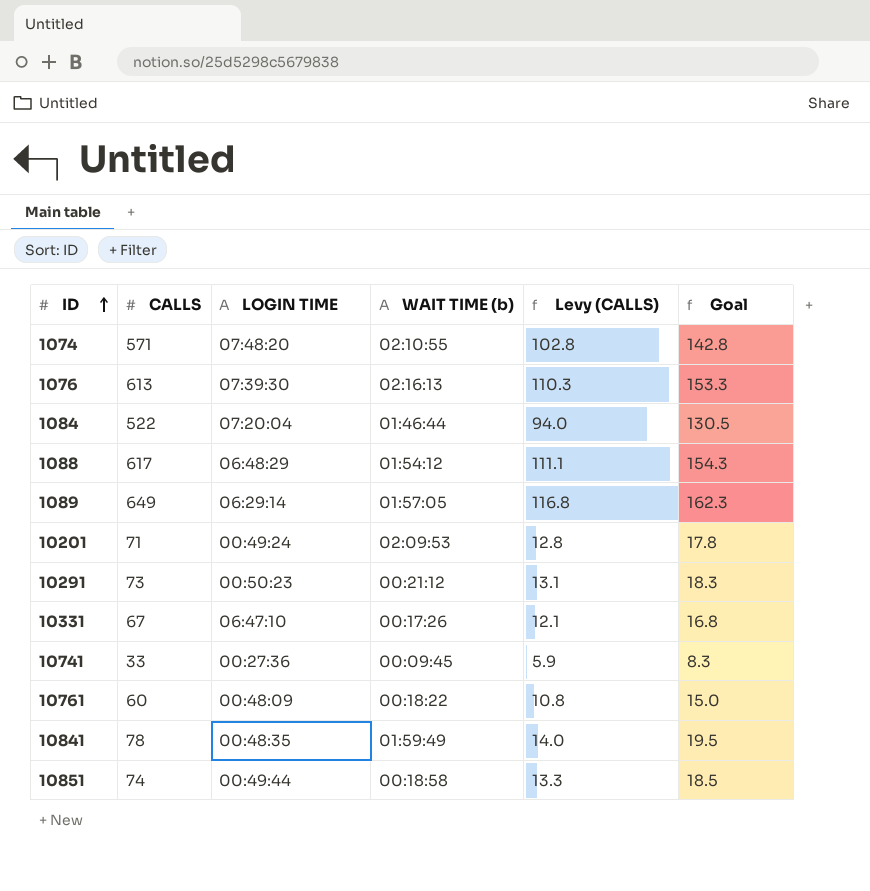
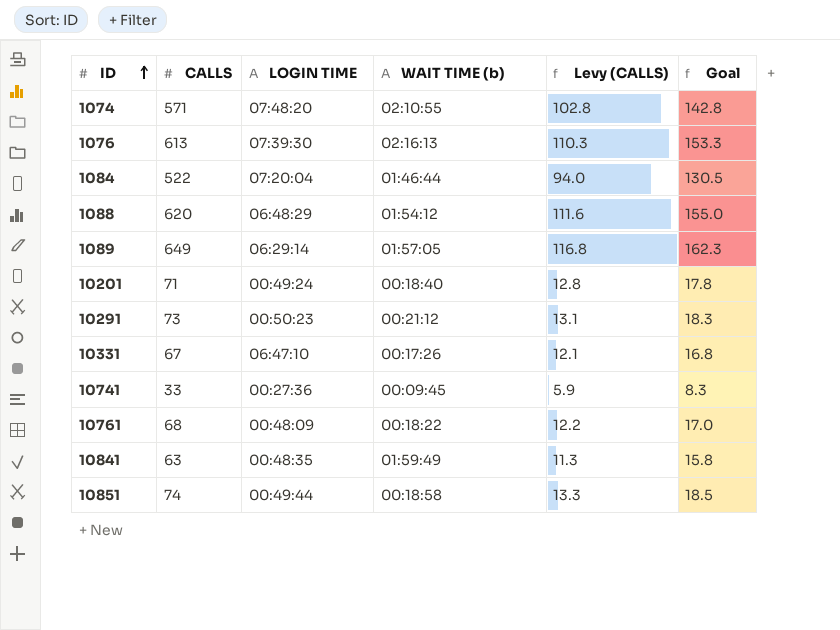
1088 | CALLS: 617 -> 620
1088 | Levy (CALLS): 111.1 -> 111.6
1088 | Goal: 154.3 -> 155.0
10201 | WAIT TIME (b): 02:09:53 -> 00:18:40
10761 | CALLS: 60 -> 68
10761 | Levy (CALLS): 10.8 -> 12.2
10761 | Goal: 15.0 -> 17.0
10841 | CALLS: 78 -> 63
10841 | Levy (CALLS): 14.0 -> 11.3
10841 | Goal: 19.5 -> 15.8

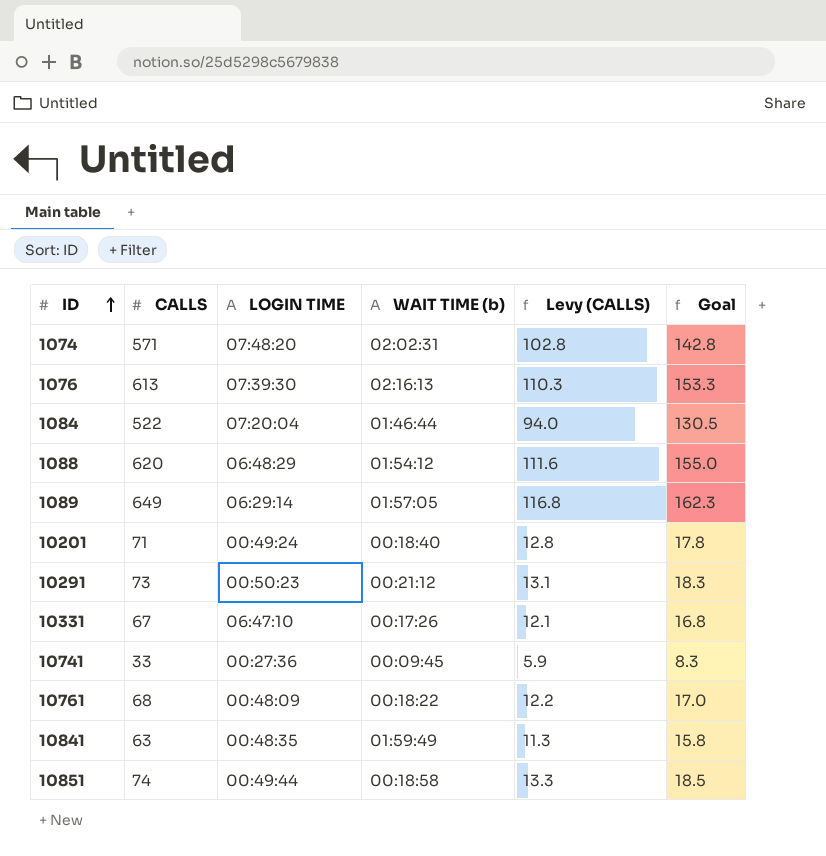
1074 | WAIT TIME (b): 02:10:55 -> 02:02:31

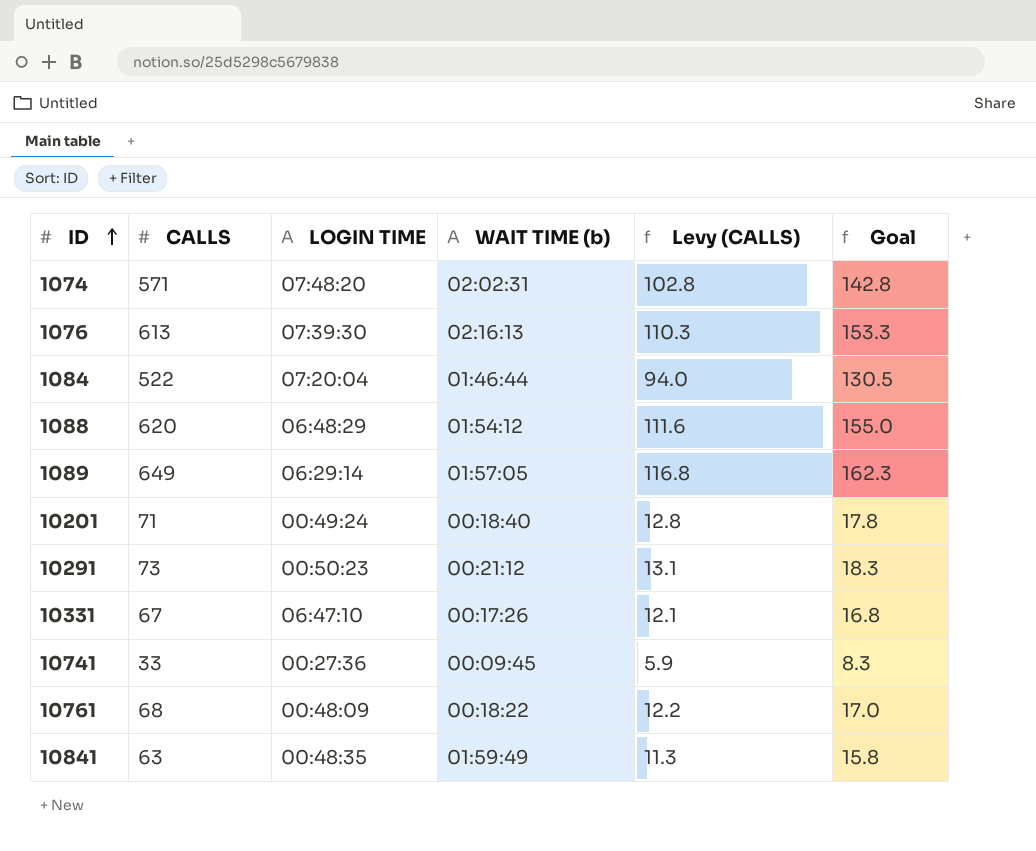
row 10851: 74 | 00:49:44 | 00:18:58 | 13.3 | 18.5 -> none

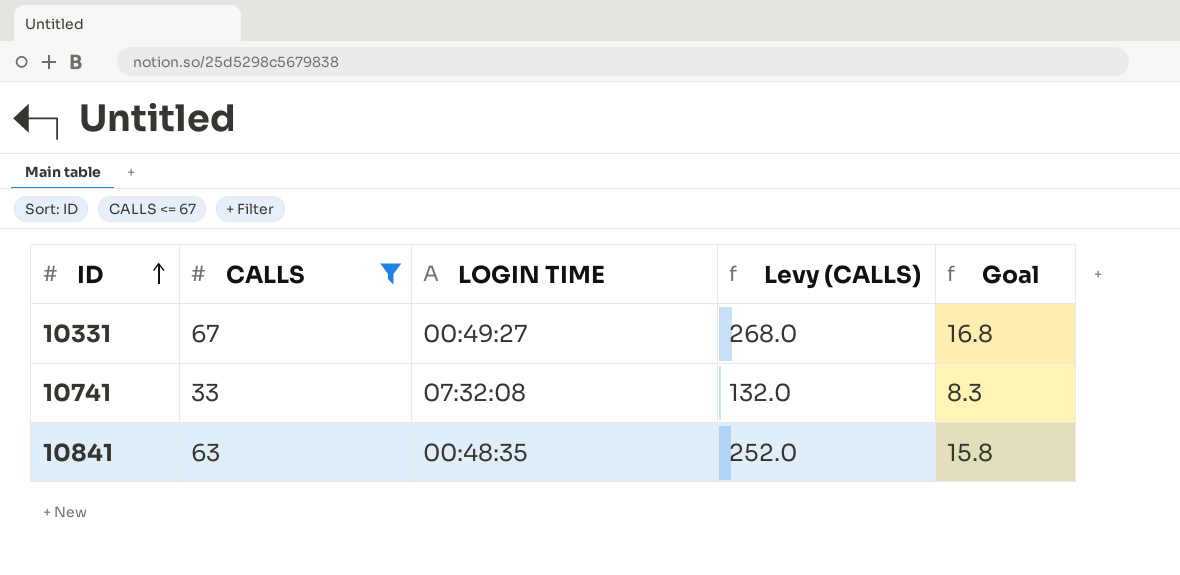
filter: none -> CALLS <= 67
column WAIT TIME (b) | position: 4 -> none
column Levy (CALLS) | formula: [CALLS] * 0.18 -> [CALLS] * 4
10331 | LOGIN TIME: 06:47:10 -> 00:49:27
10741 | LOGIN TIME: 00:27:36 -> 07:32:08

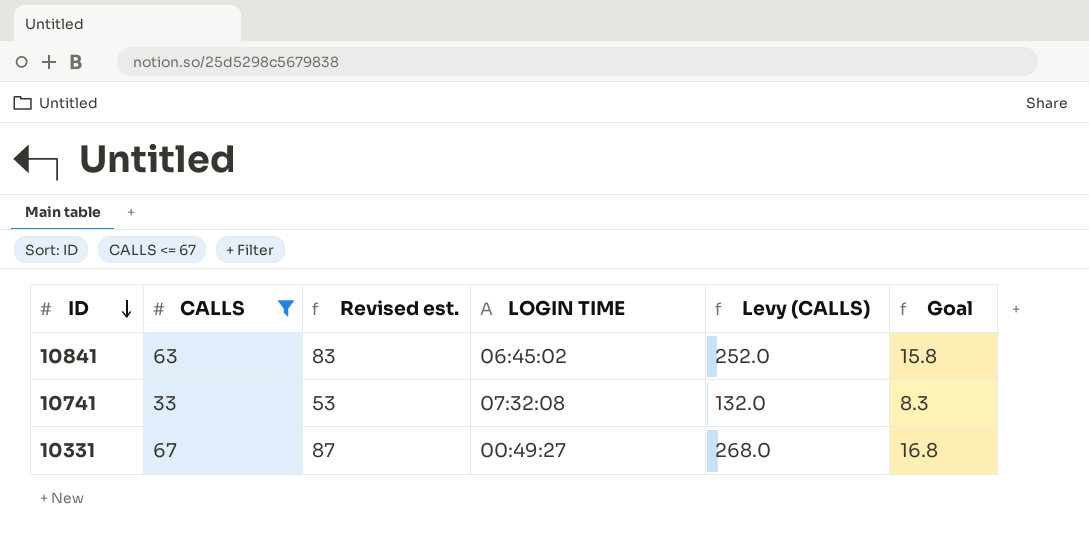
row order: ID ascending -> ID descending
column Revised est. | formula: none -> [CALLS] + 20
10841 | LOGIN TIME: 00:48:35 -> 06:45:02

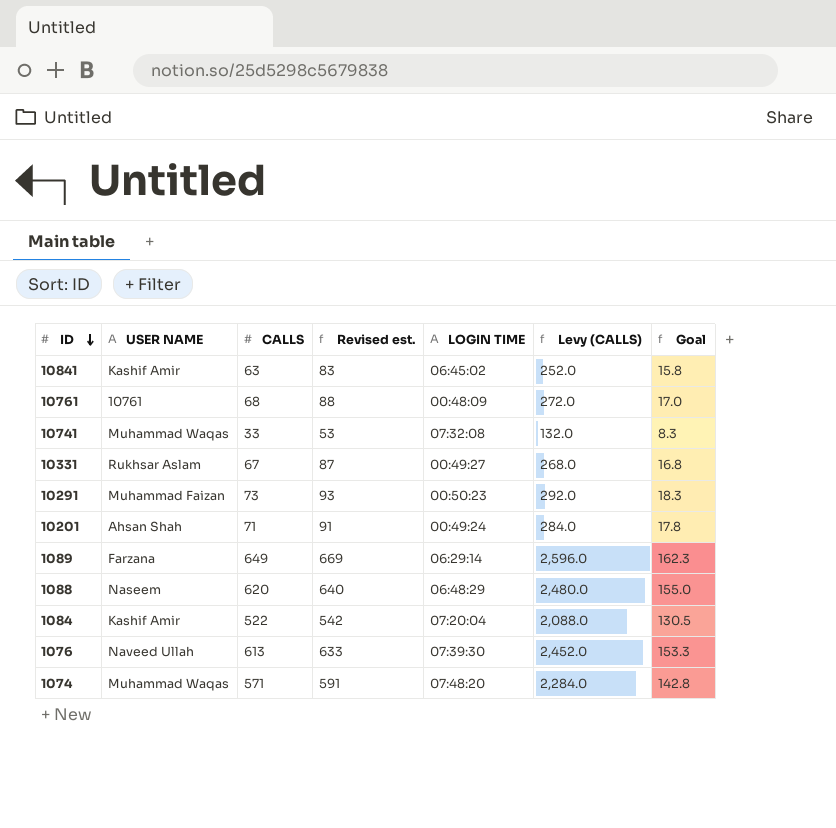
filter: CALLS <= 67 -> none
column USER NAME | position: none -> 2

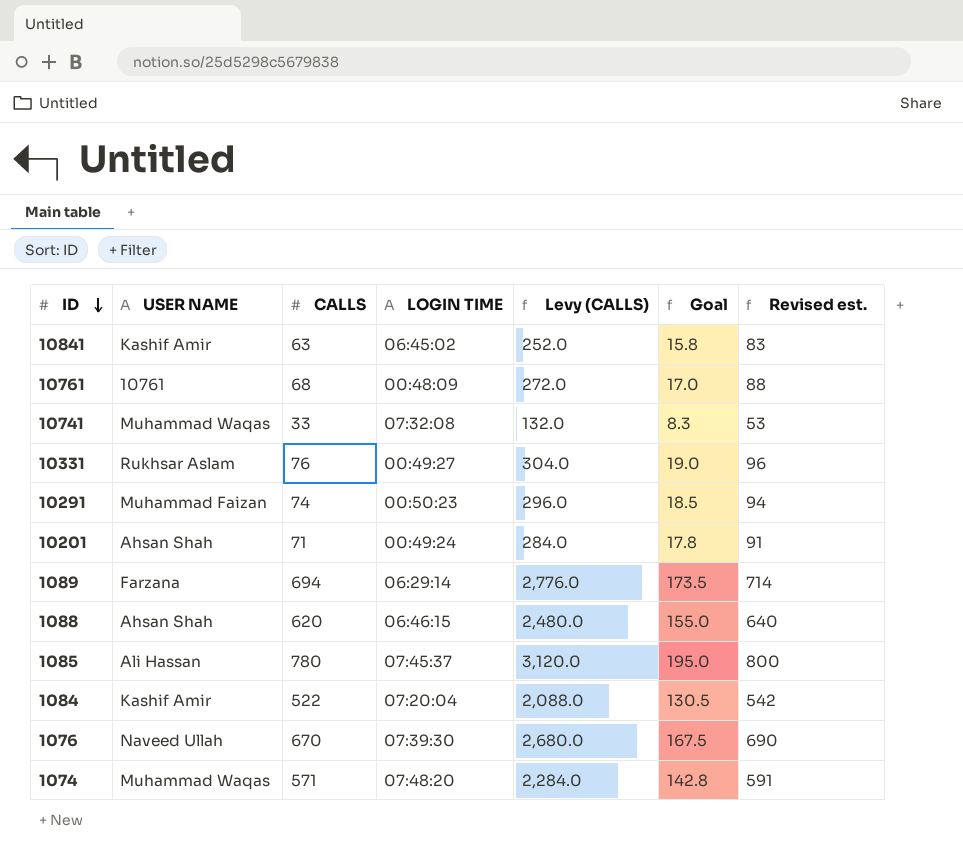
column Revised est. | position: 4 -> 7
10331 | CALLS: 67 -> 76
10331 | Levy (CALLS): 268.0 -> 304.0
10331 | Goal: 16.8 -> 19.0
10331 | Revised est.: 87 -> 96
10291 | CALLS: 73 -> 74
10291 | Levy (CALLS): 292.0 -> 296.0
10291 | Goal: 18.3 -> 18.5
10291 | Revised est.: 93 -> 94
1089 | CALLS: 649 -> 694
1089 | Levy (CALLS): 2,596.0 -> 2,776.0
1089 | Goal: 162.3 -> 173.5
1089 | Revised est.: 669 -> 714
1088 | USER NAME: Naseem -> Ahsan Shah
1088 | LOGIN TIME: 06:48:29 -> 06:46:15
row 1085: none -> Ali Hassan | 780 | 07:45:37 | 3,120.0 | 195.0 | 800
1076 | CALLS: 613 -> 670
1076 | Levy (CALLS): 2,452.0 -> 2,680.0
1076 | Goal: 153.3 -> 167.5
1076 | Revised est.: 633 -> 690

